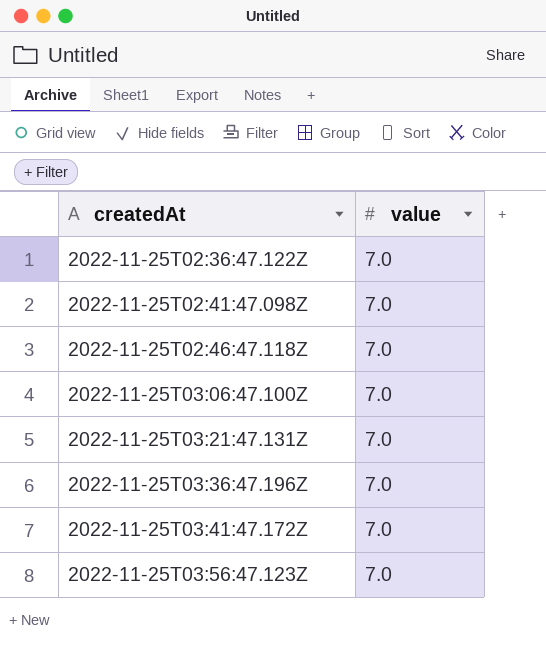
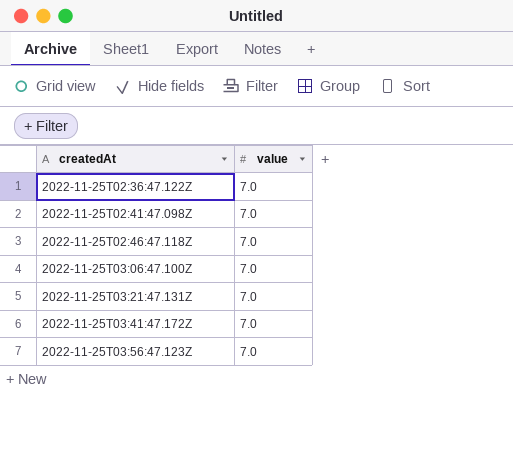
row 2022-11-25T03:36:47.196Z: 7.0 -> none

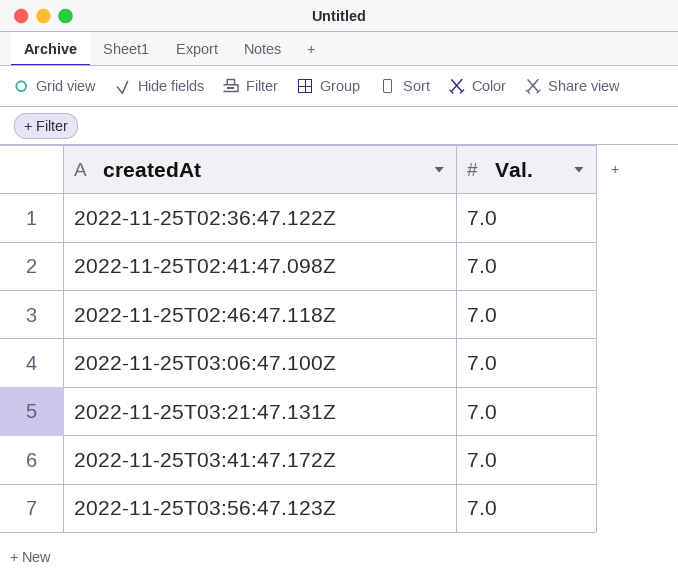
column name: value -> Val.

